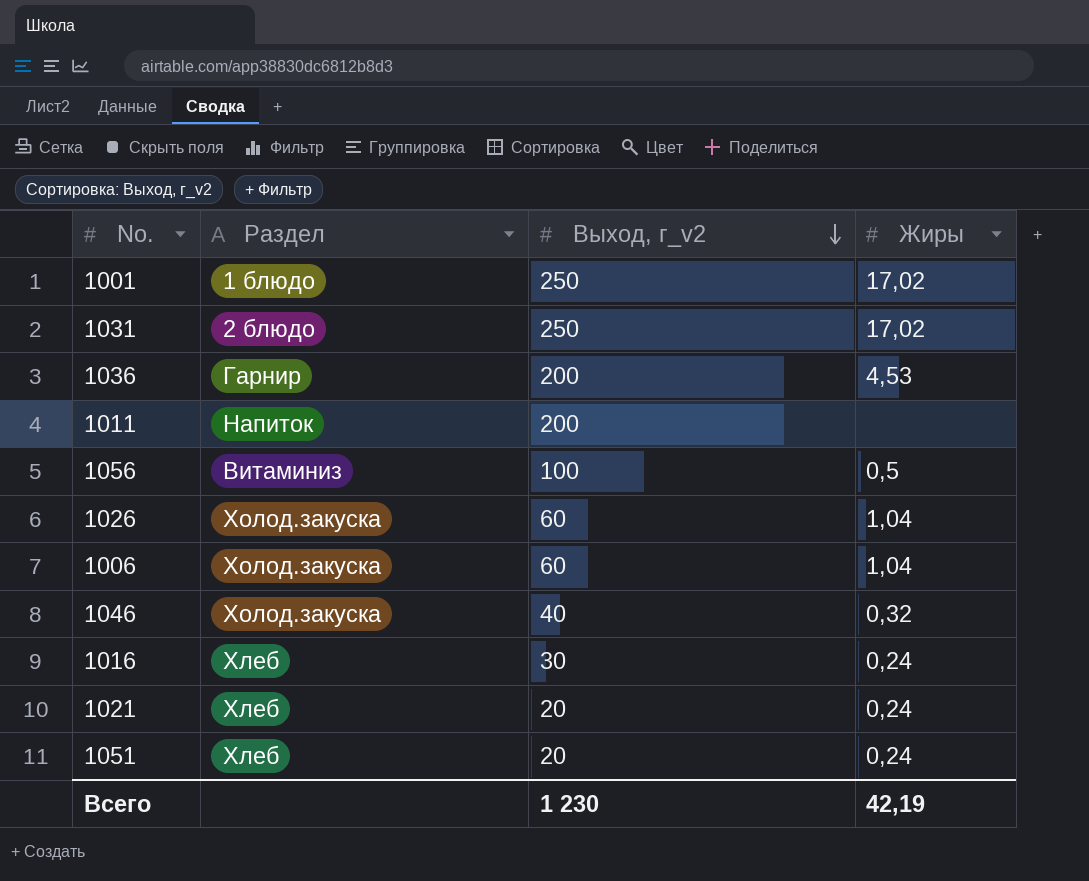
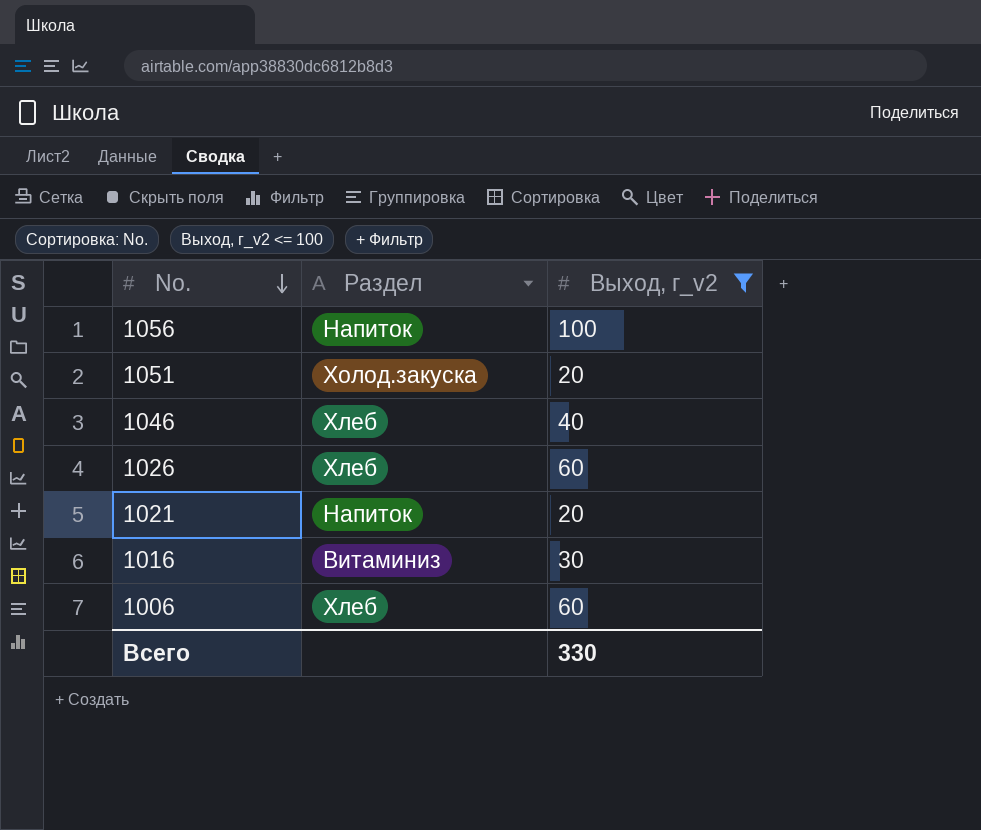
filter: none -> Выход, г_v2 <= 100
row order: Выход, г_v2 descending -> No. descending
column Жиры | position: 4 -> none
1056 | Раздел: Витаминиз -> Напиток
1051 | Раздел: Хлеб -> Холод.закуска
1046 | Раздел: Холод.закуска -> Хлеб
1026 | Раздел: Холод.закуска -> Хлеб
1021 | Раздел: Хлеб -> Напиток
1016 | Раздел: Хлеб -> Витаминиз
1006 | Раздел: Холод.закуска -> Хлеб
Всего | Выход, г_v2: 1 230 -> 330

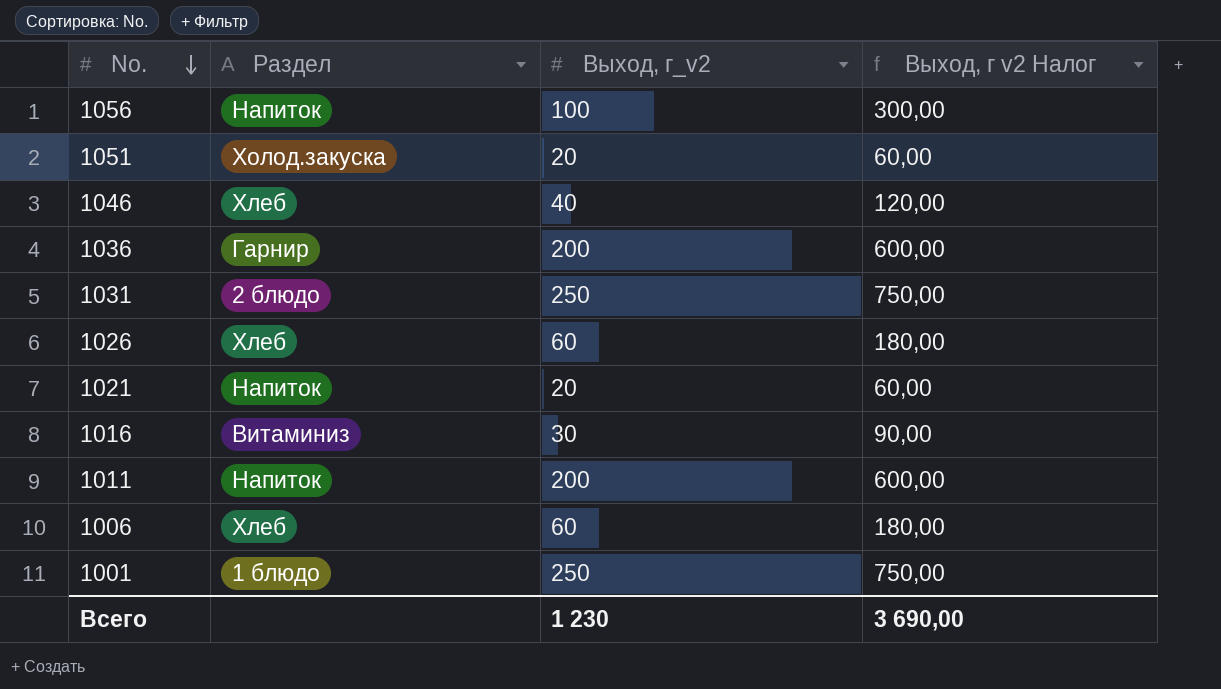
filter: Выход, г_v2 <= 100 -> none
column Выход, г v2 Налог | formula: none -> [Выход, г_v2] * 3
Всего | Выход, г_v2: 330 -> 1 230

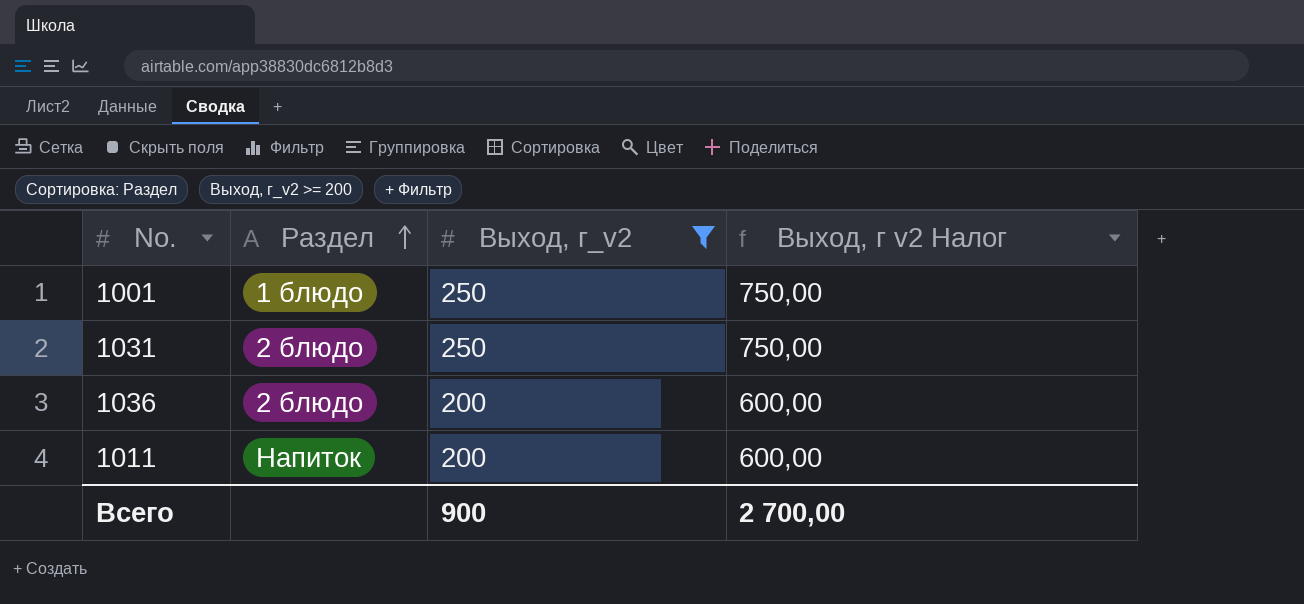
filter: none -> Выход, г_v2 >= 200
row order: No. descending -> Раздел ascending
1036 | Раздел: Гарнир -> 2 блюдо
Всего | Выход, г_v2: 1 230 -> 900
Всего | Выход, г v2 Налог: 3 690,00 -> 2 700,00

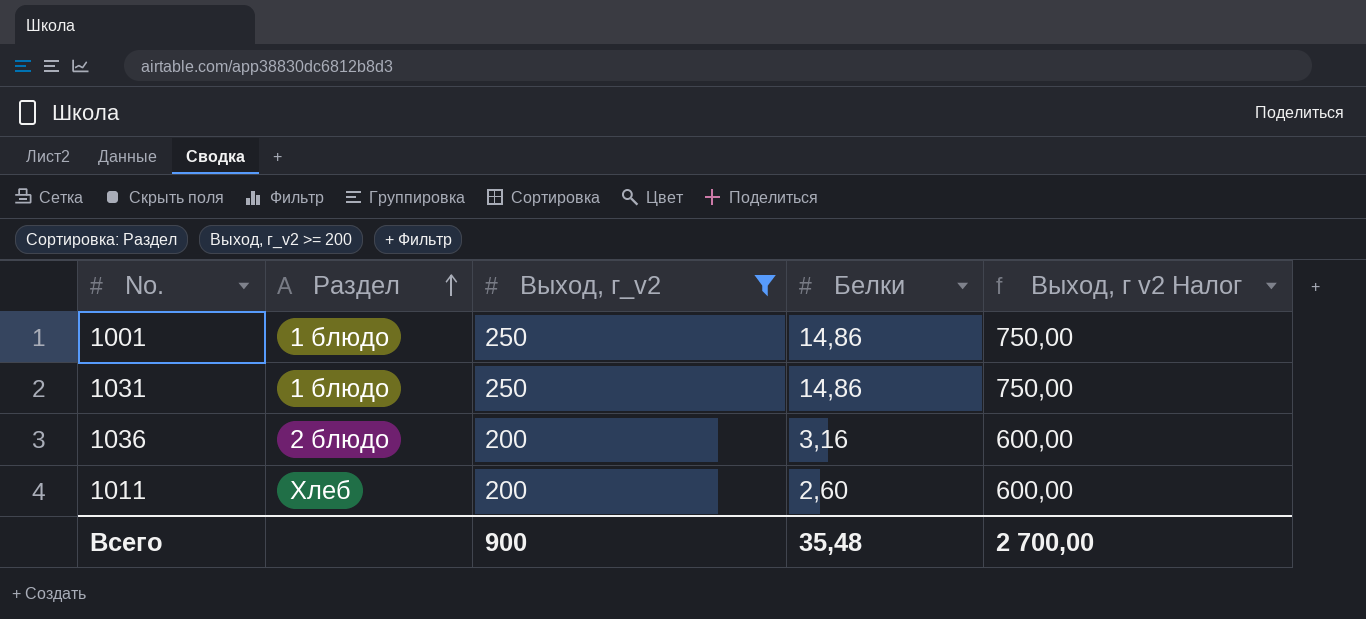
column Белки | position: none -> 4
1031 | Раздел: 2 блюдо -> 1 блюдо
1011 | Раздел: Напиток -> Хлеб

